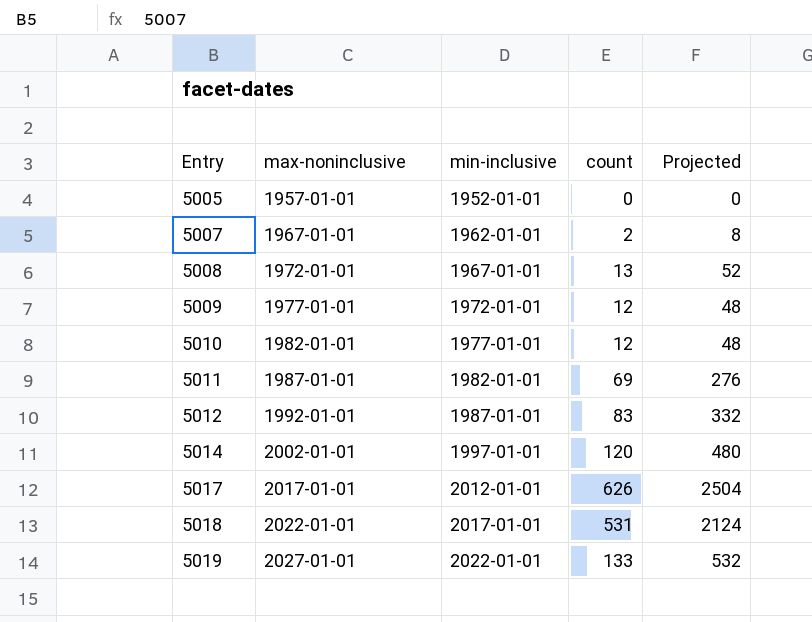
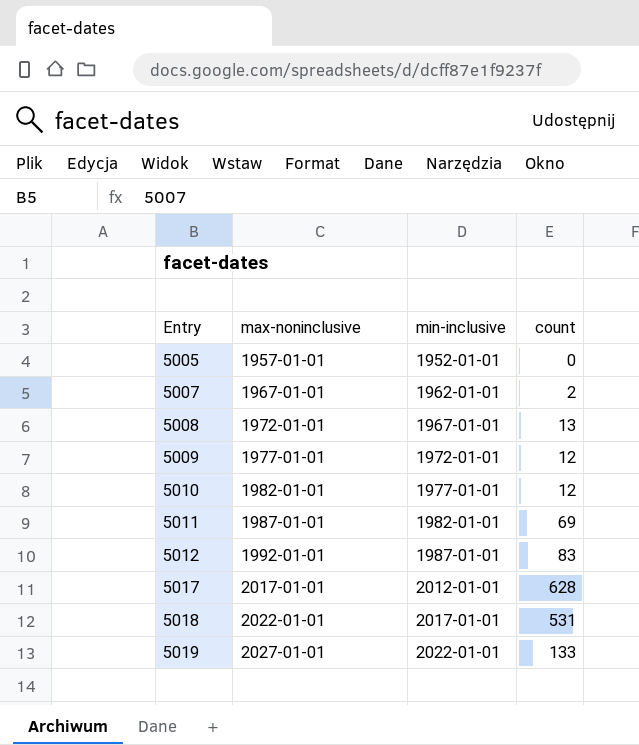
column Projected | formula: [count] * 4 -> none
row 5014: 2002-01-01 | 1997-01-01 | 120 | 480 -> none
5017 | count: 626 -> 628

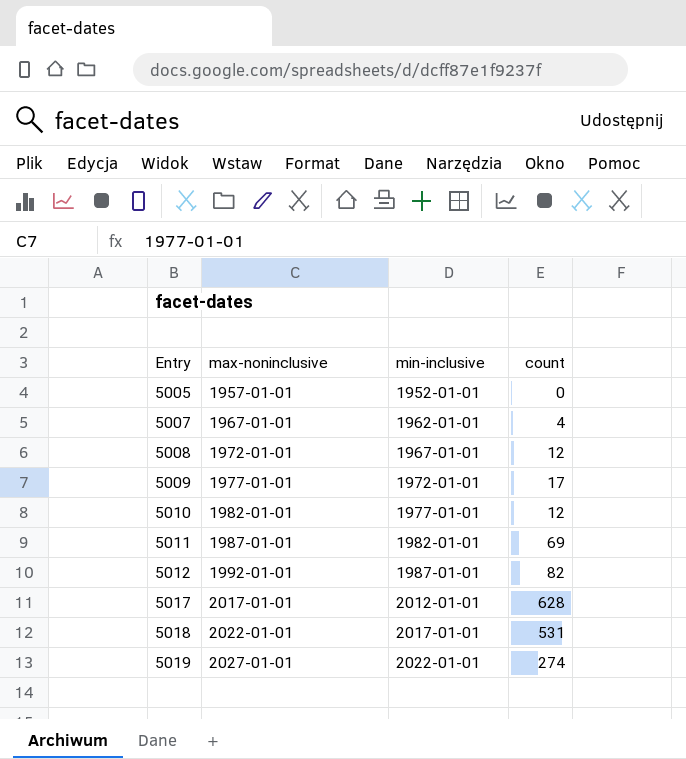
5007 | count: 2 -> 4
5008 | count: 13 -> 12
5009 | count: 12 -> 17
5012 | count: 83 -> 82
5019 | count: 133 -> 274

